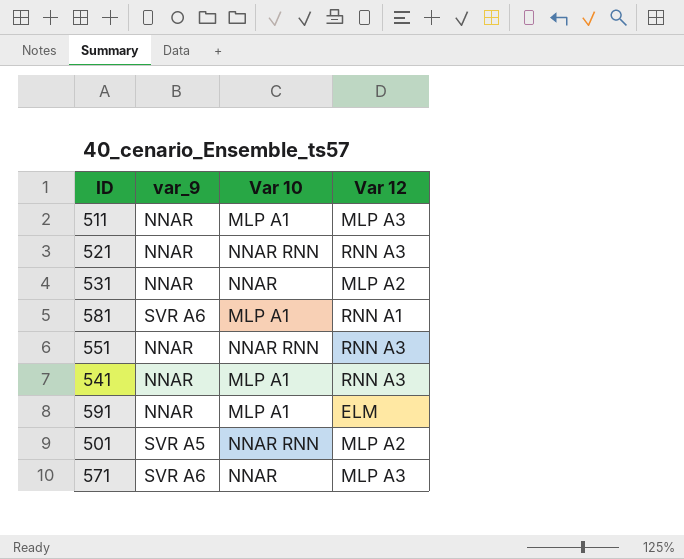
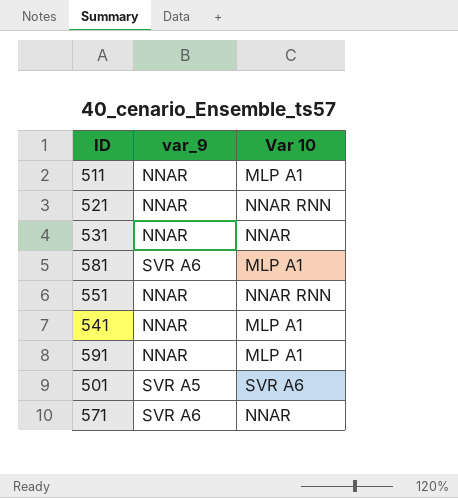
column Var 12 | position: 4 -> none
501 | Var 10: NNAR RNN -> SVR A6

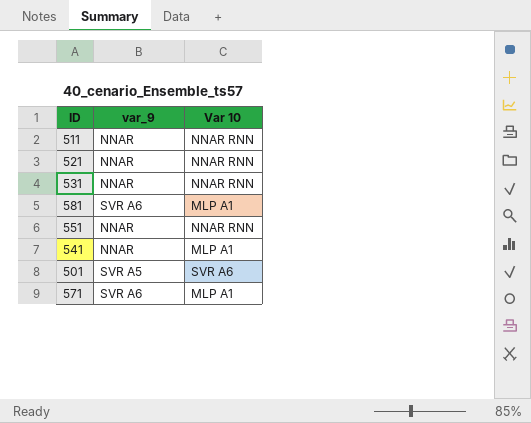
row 591: NNAR | MLP A1 -> none
511 | Var 10: MLP A1 -> NNAR RNN
531 | Var 10: NNAR -> NNAR RNN
571 | Var 10: NNAR -> MLP A1

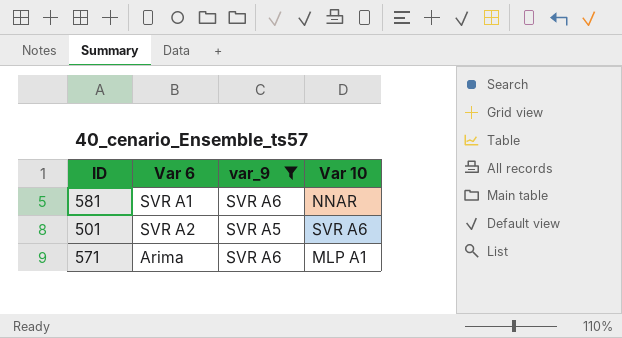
filter: none -> var_9 != NNAR
column Var 6 | position: none -> 2
581 | Var 10: MLP A1 -> NNAR

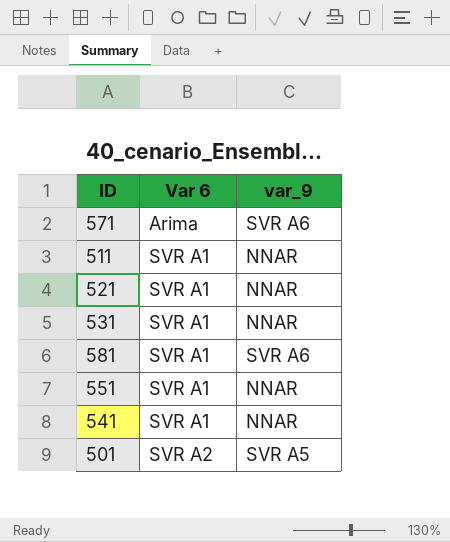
filter: var_9 != NNAR -> none
row order: none -> Var 6 ascending
column Var 10 | position: 4 -> none

